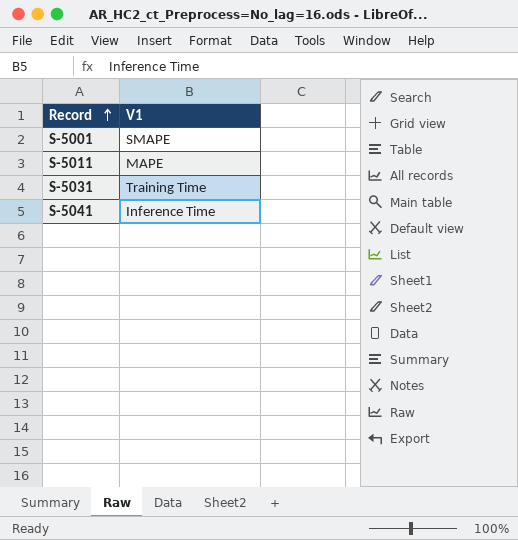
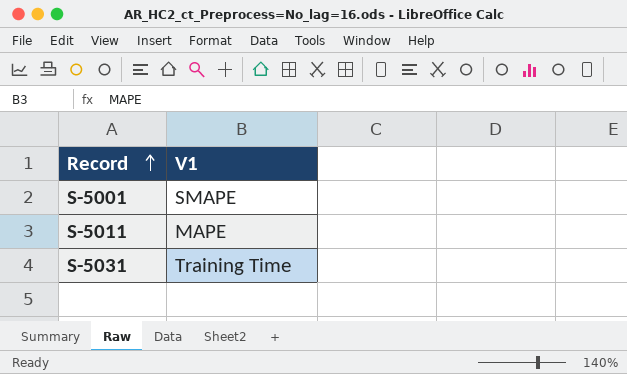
row S-5041: Inference Time -> none

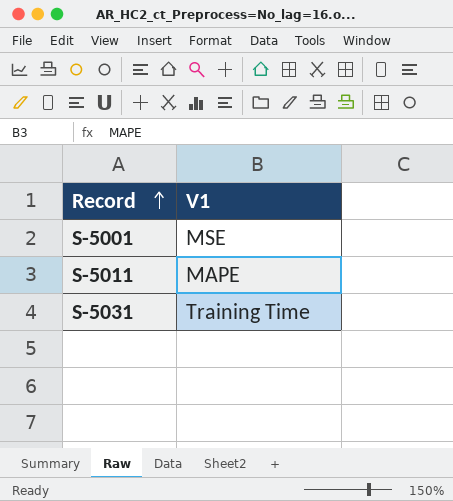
S-5001 | V1: SMAPE -> MSE

